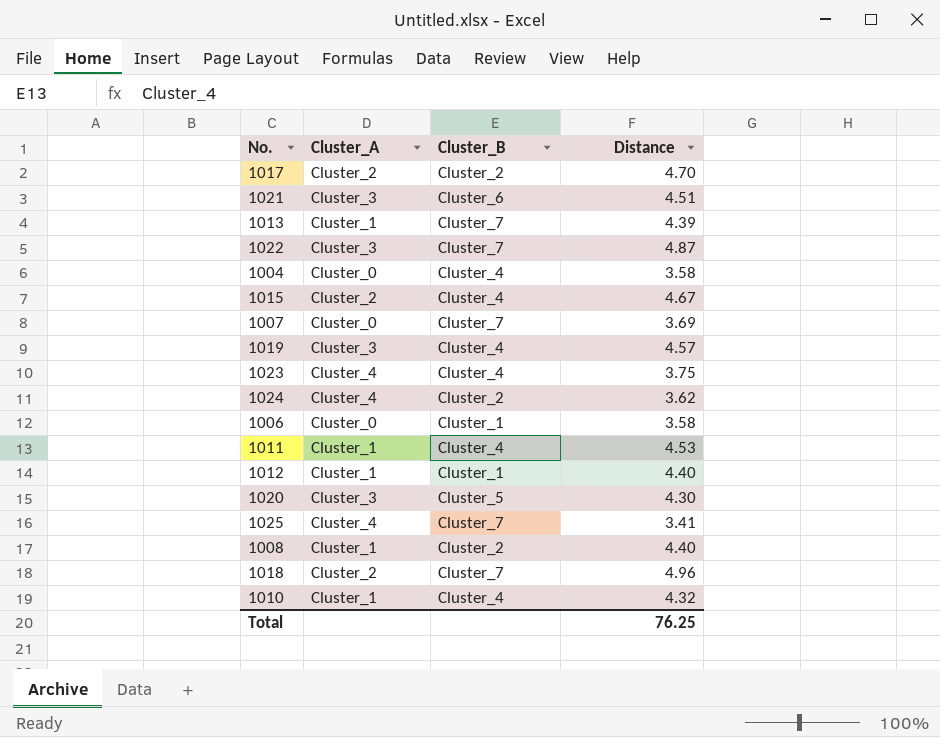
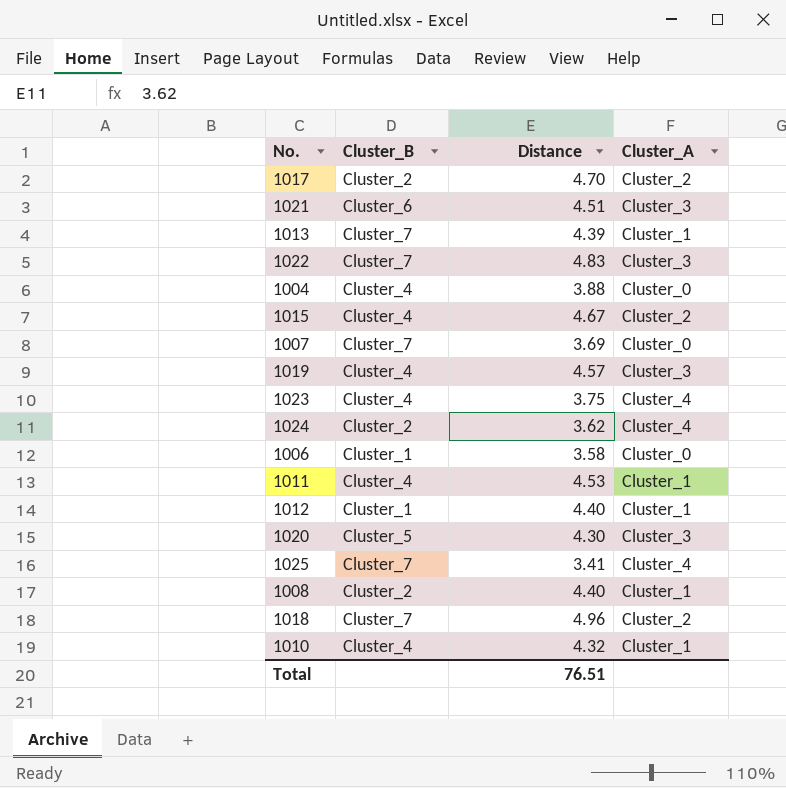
column Cluster_A | position: 2 -> 4
1022 | Distance: 4.87 -> 4.83
1004 | Distance: 3.58 -> 3.88
Total | Distance: 76.25 -> 76.51

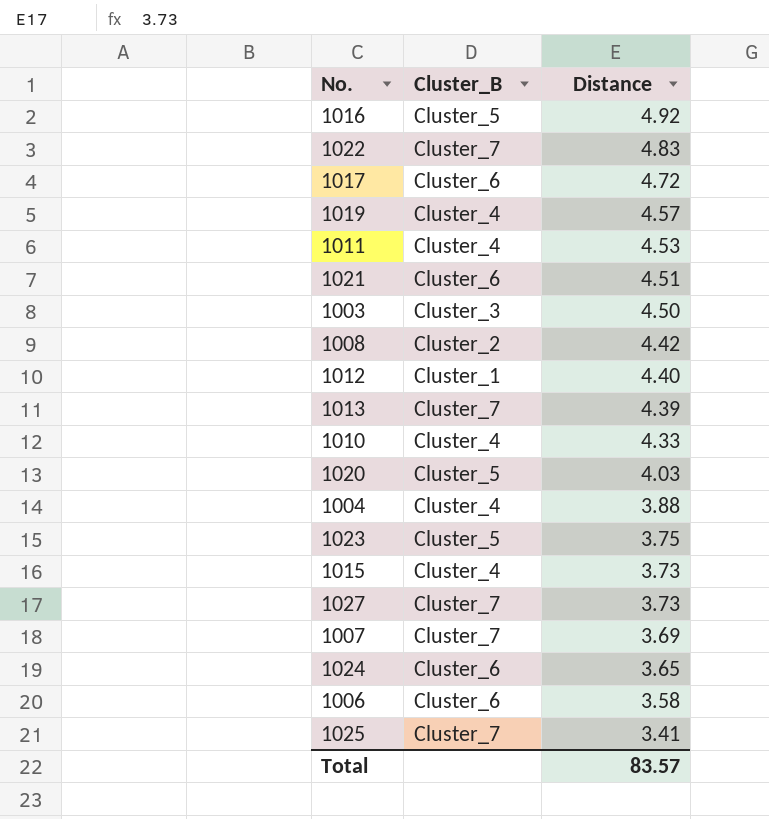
row order: none -> Distance descending
column Cluster_A | position: 4 -> none
row 1018: Cluster_7 | 4.96 | Cluster_2 -> none
row 1016: none -> Cluster_5 | 4.92
1017 | Cluster_B: Cluster_2 -> Cluster_6
1017 | Distance: 4.70 -> 4.72
row 1003: none -> Cluster_3 | 4.50
1008 | Distance: 4.40 -> 4.42
1010 | Distance: 4.32 -> 4.33
1020 | Distance: 4.30 -> 4.03
1023 | Cluster_B: Cluster_4 -> Cluster_5
1015 | Distance: 4.67 -> 3.73
row 1027: none -> Cluster_7 | 3.73
1024 | Cluster_B: Cluster_2 -> Cluster_6
1024 | Distance: 3.62 -> 3.65
1006 | Cluster_B: Cluster_1 -> Cluster_6
Total | Distance: 76.51 -> 83.57

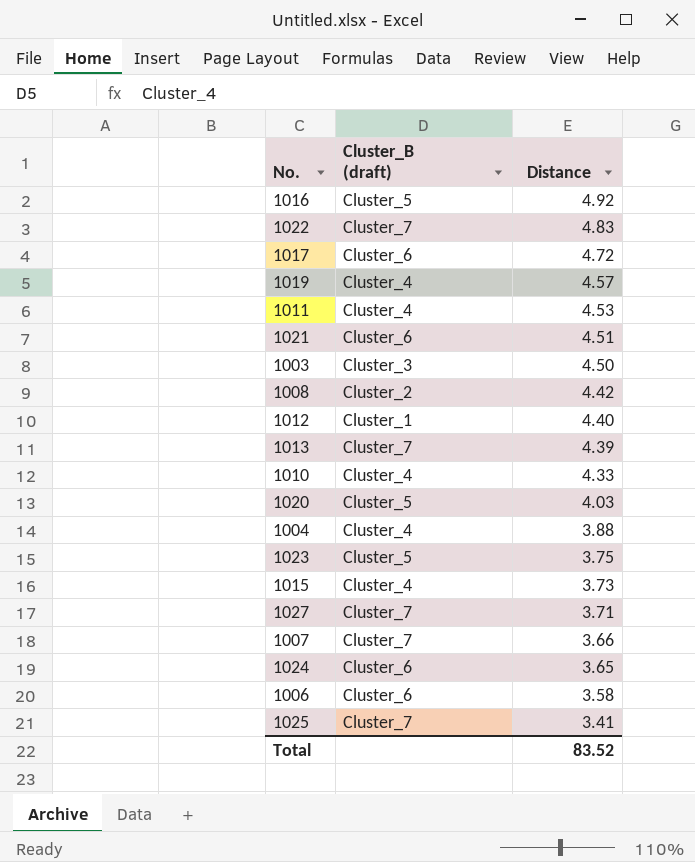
column name: Cluster_B -> Cluster_B (draft)
1027 | Distance: 3.73 -> 3.71
1007 | Distance: 3.69 -> 3.66
Total | Distance: 83.57 -> 83.52

